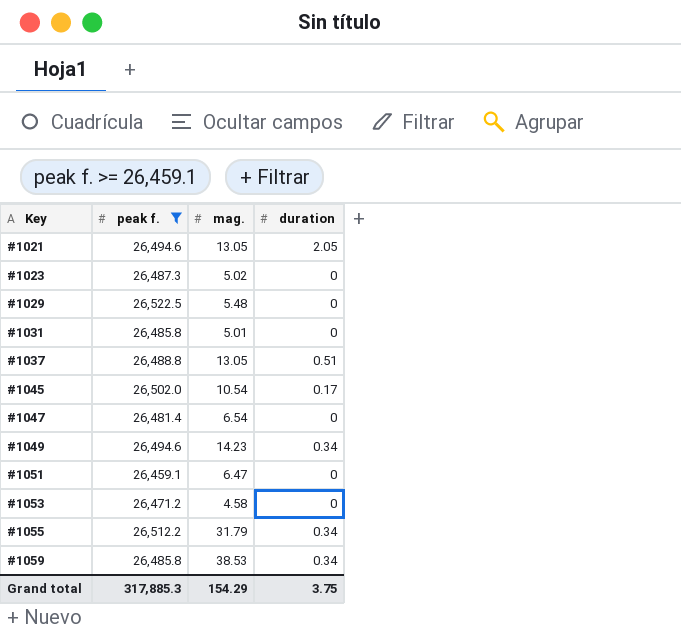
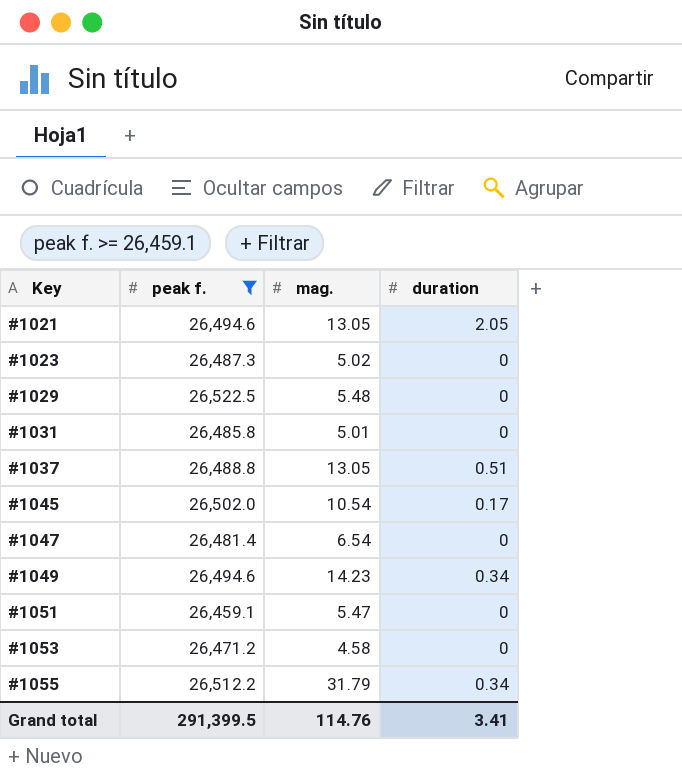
row #1059: 26,485.8 | 38.53 | 0.34 -> none
#1051 | mag.: 6.47 -> 5.47
Grand total | peak f.: 317,885.3 -> 291,399.5
Grand total | mag.: 154.29 -> 114.76
Grand total | duration: 3.75 -> 3.41

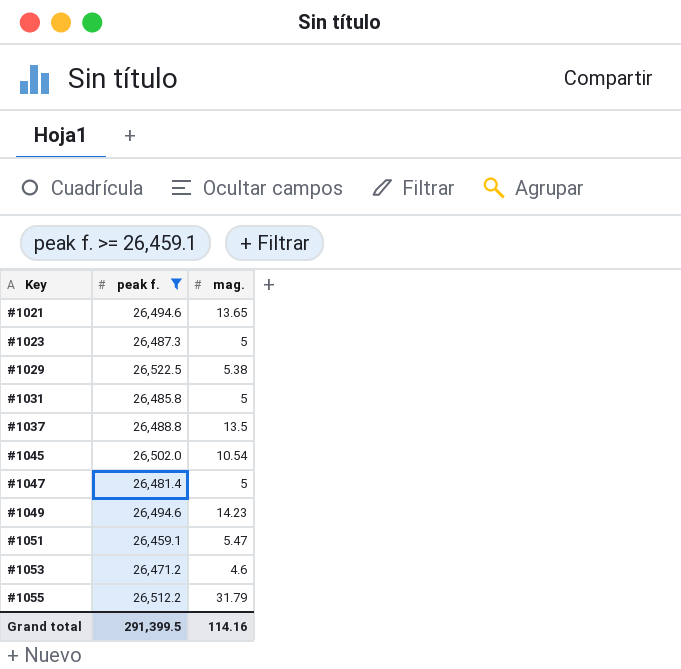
column duration | position: 4 -> none
#1021 | mag.: 13.05 -> 13.65
#1023 | mag.: 5.02 -> 5
#1029 | mag.: 5.48 -> 5.38
#1031 | mag.: 5.01 -> 5
#1037 | mag.: 13.05 -> 13.5
#1047 | mag.: 6.54 -> 5
#1053 | mag.: 4.58 -> 4.6
Grand total | mag.: 114.76 -> 114.16

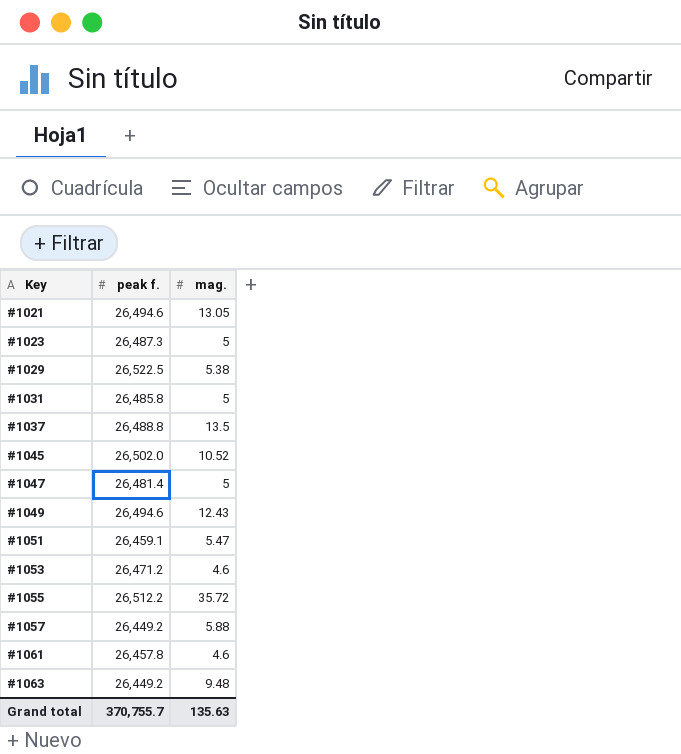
filter: peak f. >= 26,459.1 -> none
#1021 | mag.: 13.65 -> 13.05
#1045 | mag.: 10.54 -> 10.52
#1049 | mag.: 14.23 -> 12.43
#1055 | mag.: 31.79 -> 35.72
Grand total | peak f.: 291,399.5 -> 370,755.7
Grand total | mag.: 114.16 -> 135.63

